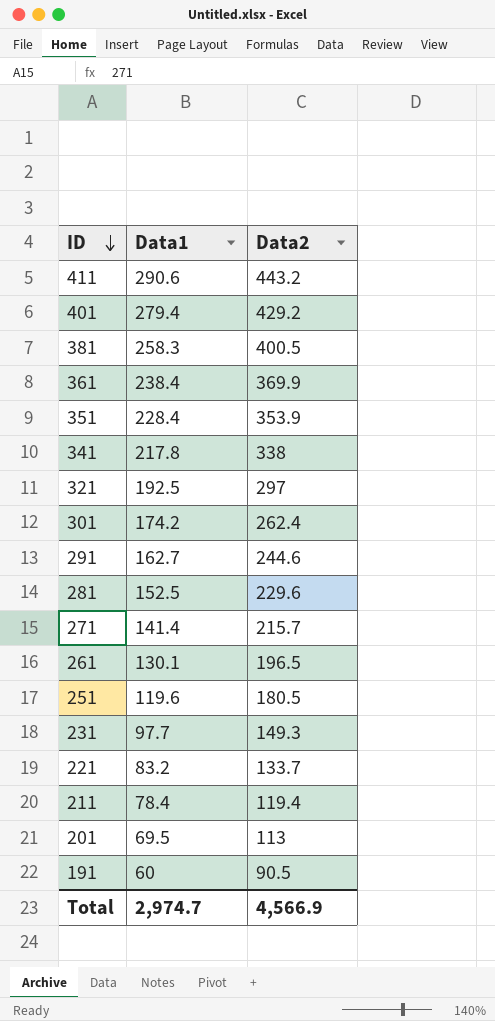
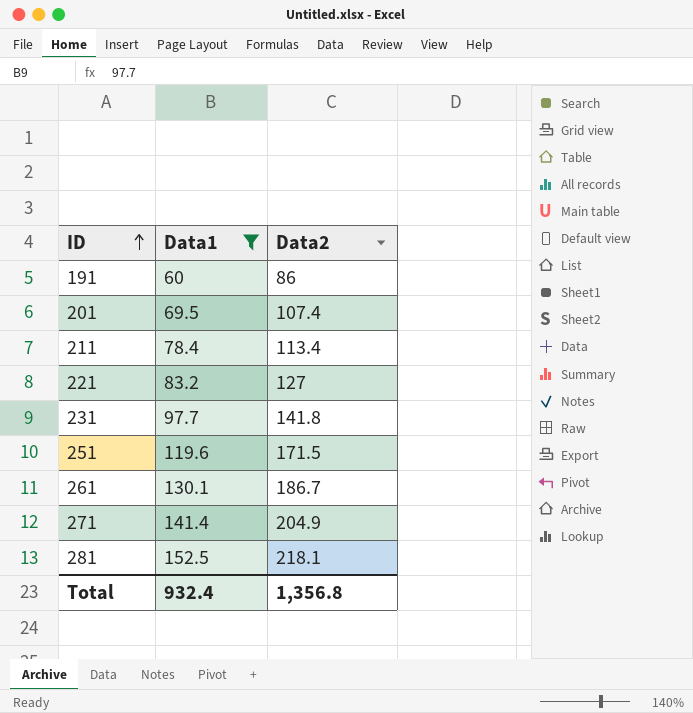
filter: none -> Data1 <= 152.5
row order: ID descending -> ID ascending
191 | Data2: 90.5 -> 86
201 | Data2: 113 -> 107.4
211 | Data2: 119.4 -> 113.4
221 | Data2: 133.7 -> 127
231 | Data2: 149.3 -> 141.8
251 | Data2: 180.5 -> 171.5
261 | Data2: 196.5 -> 186.7
271 | Data2: 215.7 -> 204.9
281 | Data2: 229.6 -> 218.1
Total | Data1: 2,974.7 -> 932.4
Total | Data2: 4,566.9 -> 1,356.8

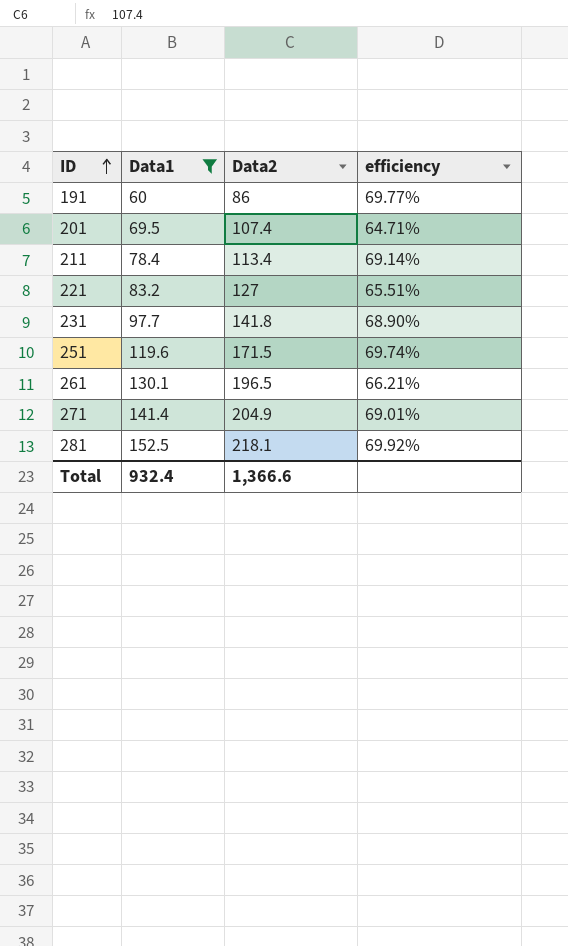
column efficiency | formula: none -> [Data1] / [Data2]
261 | Data2: 186.7 -> 196.5
Total | Data2: 1,356.8 -> 1,366.6

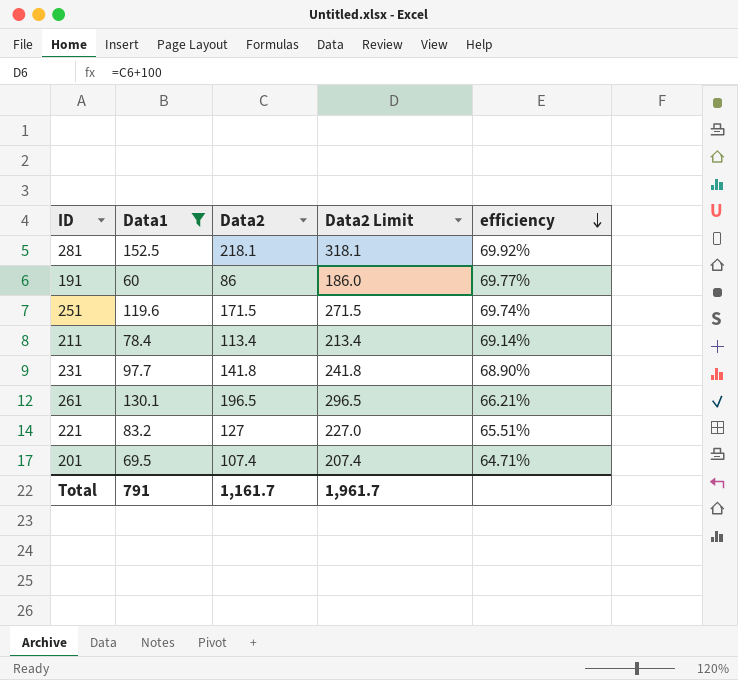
row order: ID ascending -> efficiency descending
column Data2 Limit | formula: none -> [Data2] + 100
row 271: 141.4 | 204.9 | 69.01% -> none
Total | Data1: 932.4 -> 791
Total | Data2: 1,366.6 -> 1,161.7

